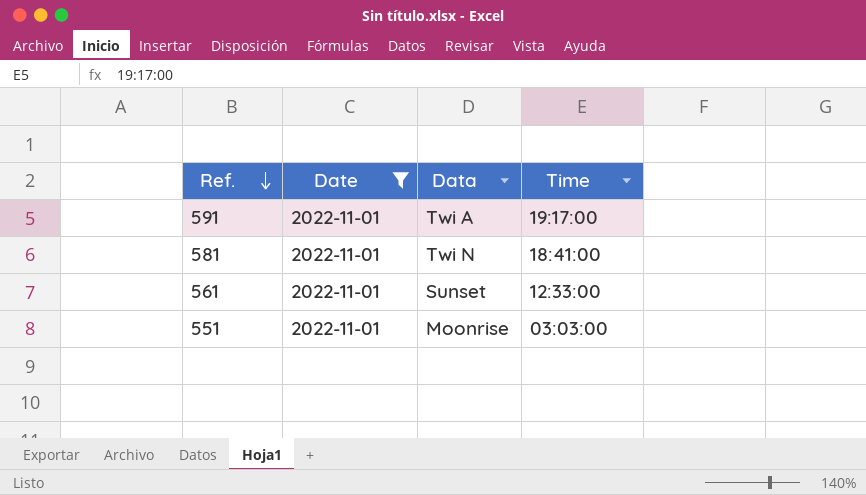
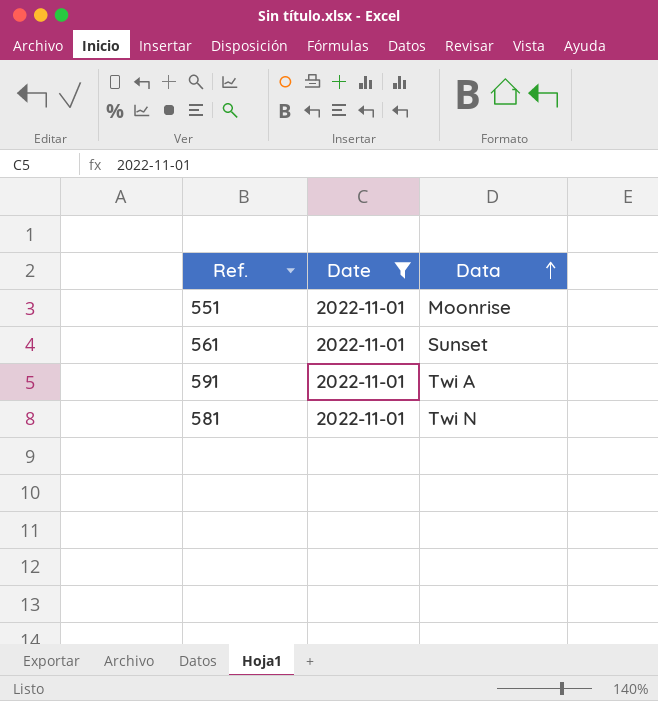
row order: Ref. descending -> Data ascending
column Time | position: 4 -> none

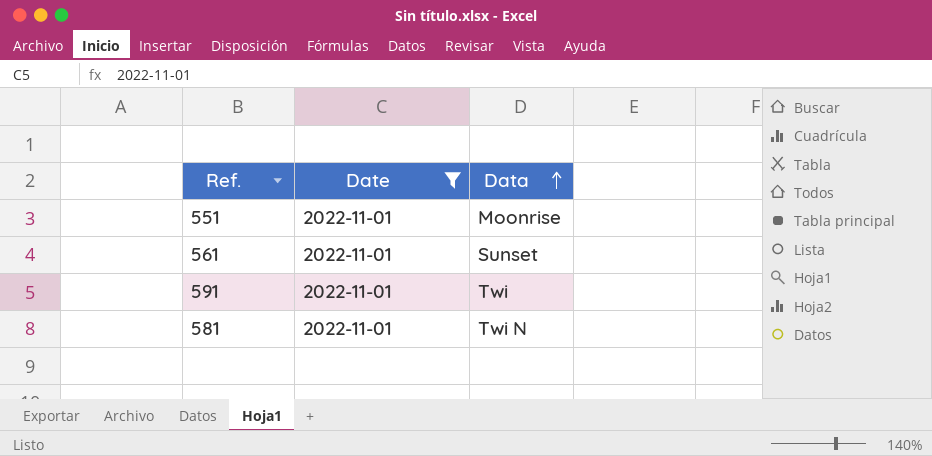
591 | Data: Twi A -> Twi

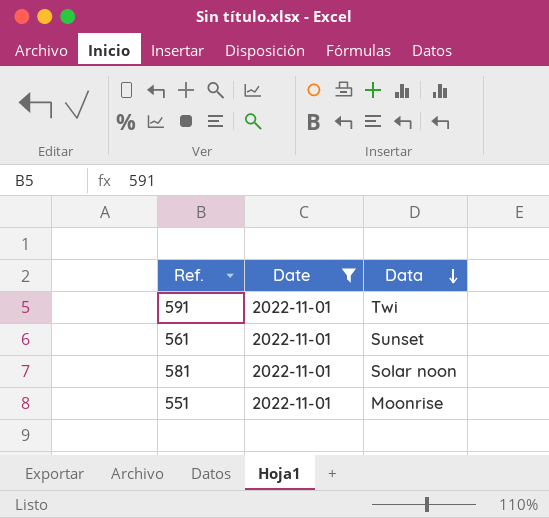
row order: Data ascending -> Data descending
581 | Data: Twi N -> Solar noon

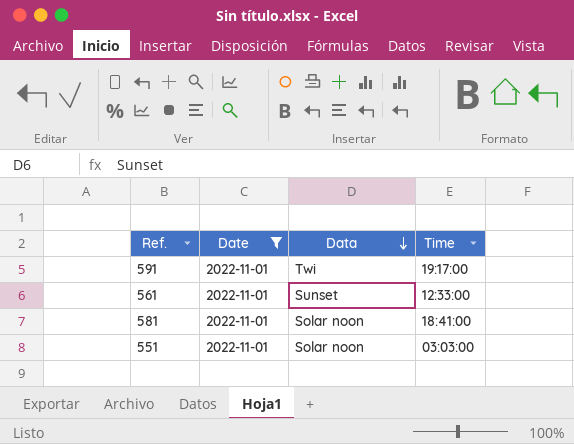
column Time | position: none -> 4
551 | Data: Moonrise -> Solar noon

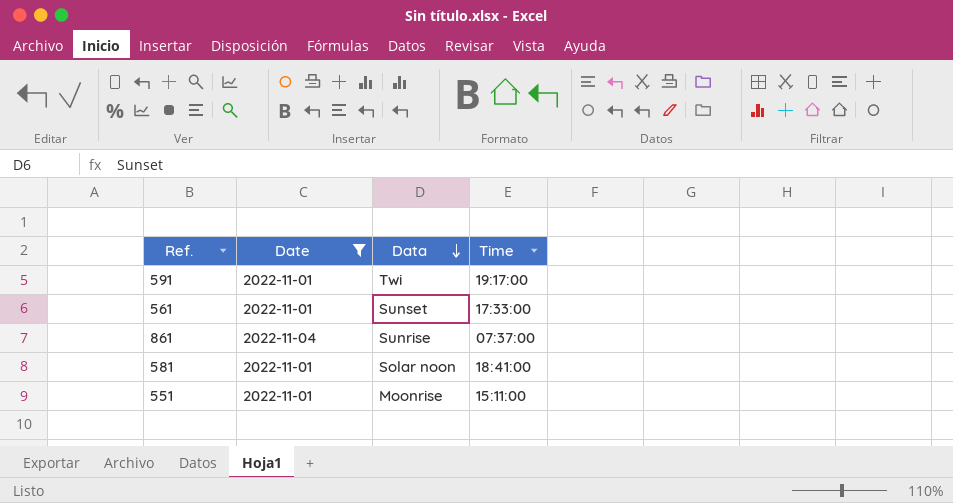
561 | Time: 12:33:00 -> 17:33:00
row 861: none -> 2022-11-04 | Sunrise | 07:37:00
551 | Data: Solar noon -> Moonrise
551 | Time: 03:03:00 -> 15:11:00

